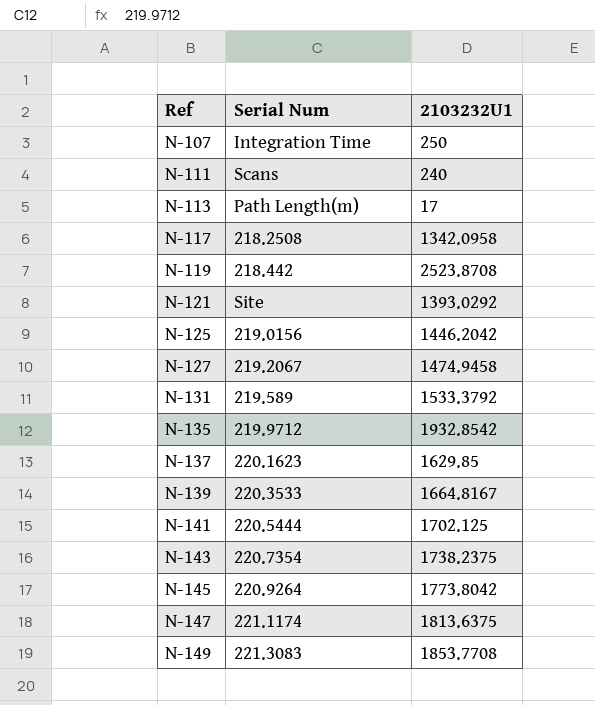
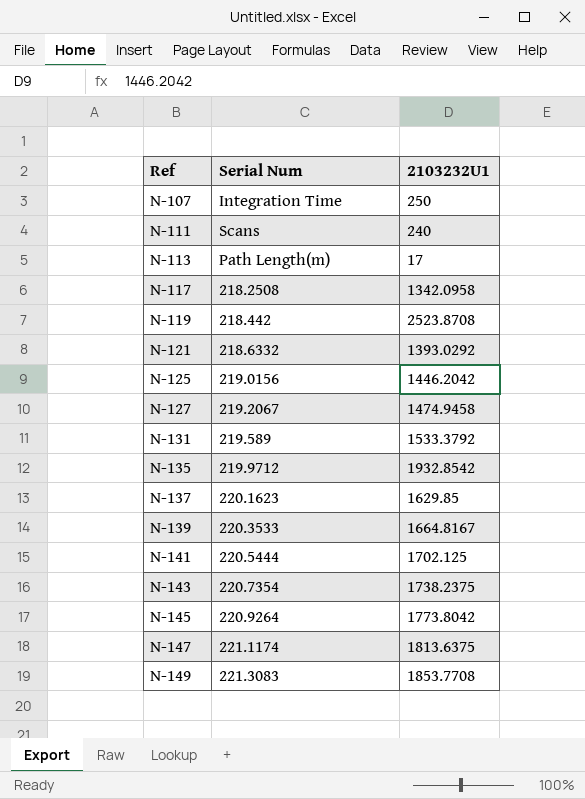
N-121 | Serial Num: Site -> 218.6332

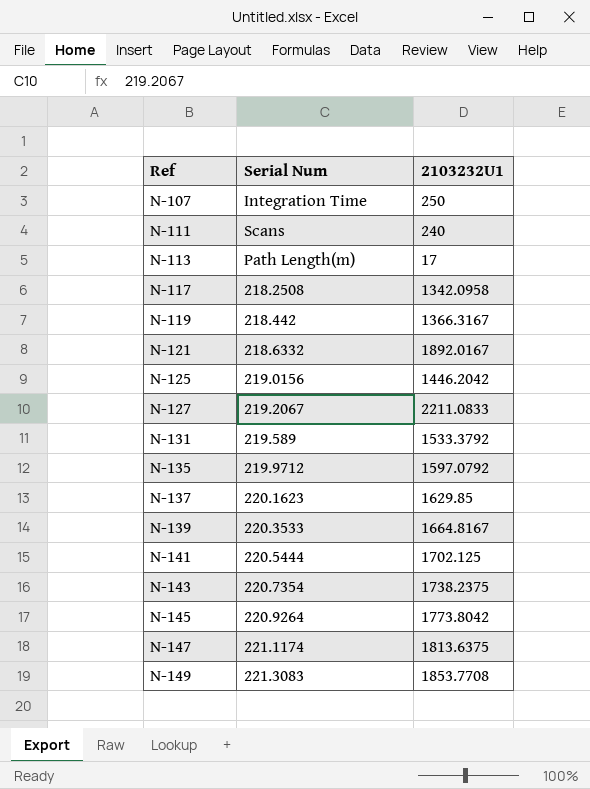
N-119 | 2103232U1: 2523.8708 -> 1366.3167
N-121 | 2103232U1: 1393.0292 -> 1892.0167
N-127 | 2103232U1: 1474.9458 -> 2211.0833
N-135 | 2103232U1: 1932.8542 -> 1597.0792

